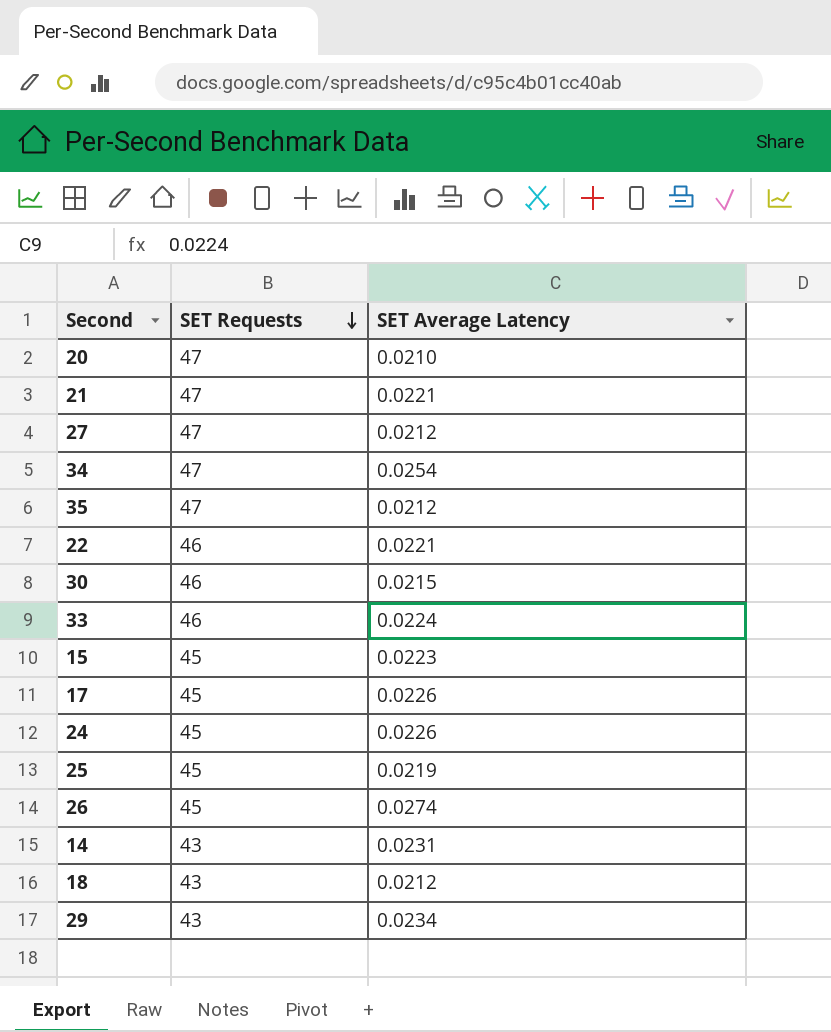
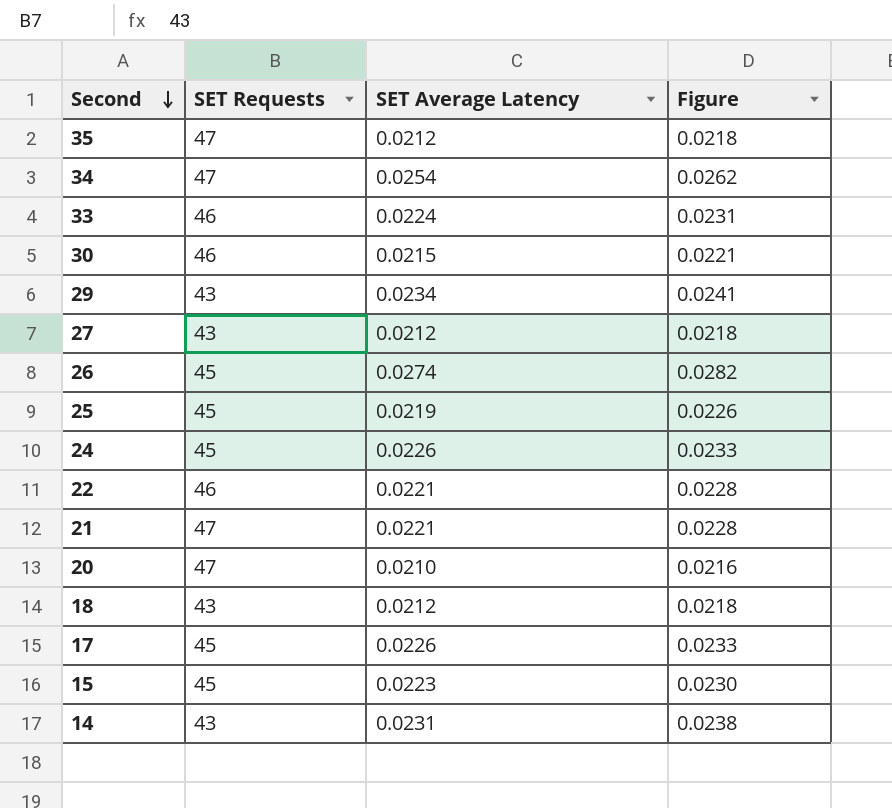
row order: SET Requests descending -> Second descending
column Figure | formula: none -> [SET Average Latency] * 1.03
27 | SET Requests: 47 -> 43

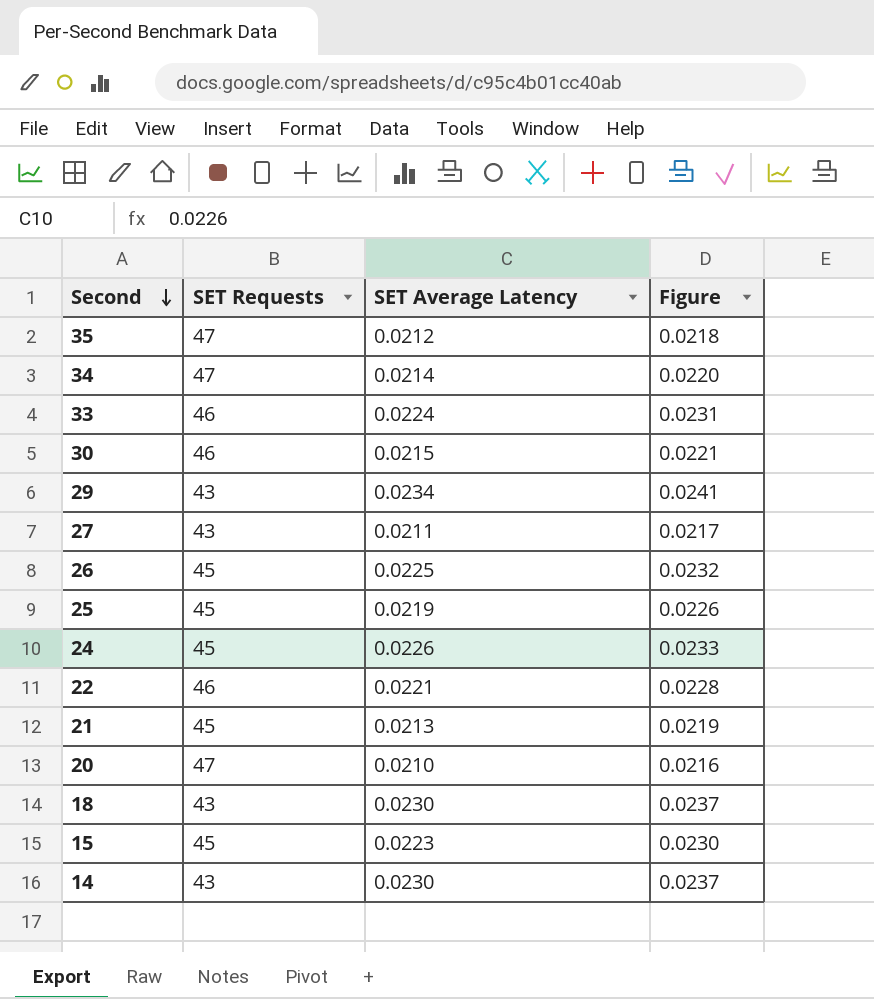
row 17: 45 | 0.0226 | 0.0233 -> none
34 | SET Average Latency: 0.0254 -> 0.0214
34 | Figure: 0.0262 -> 0.0220
27 | SET Average Latency: 0.0212 -> 0.0211
27 | Figure: 0.0218 -> 0.0217
26 | SET Average Latency: 0.0274 -> 0.0225
26 | Figure: 0.0282 -> 0.0232
21 | SET Requests: 47 -> 45
21 | SET Average Latency: 0.0221 -> 0.0213
21 | Figure: 0.0228 -> 0.0219
18 | SET Average Latency: 0.0212 -> 0.0230
18 | Figure: 0.0218 -> 0.0237
14 | SET Average Latency: 0.0231 -> 0.0230
14 | Figure: 0.0238 -> 0.0237

